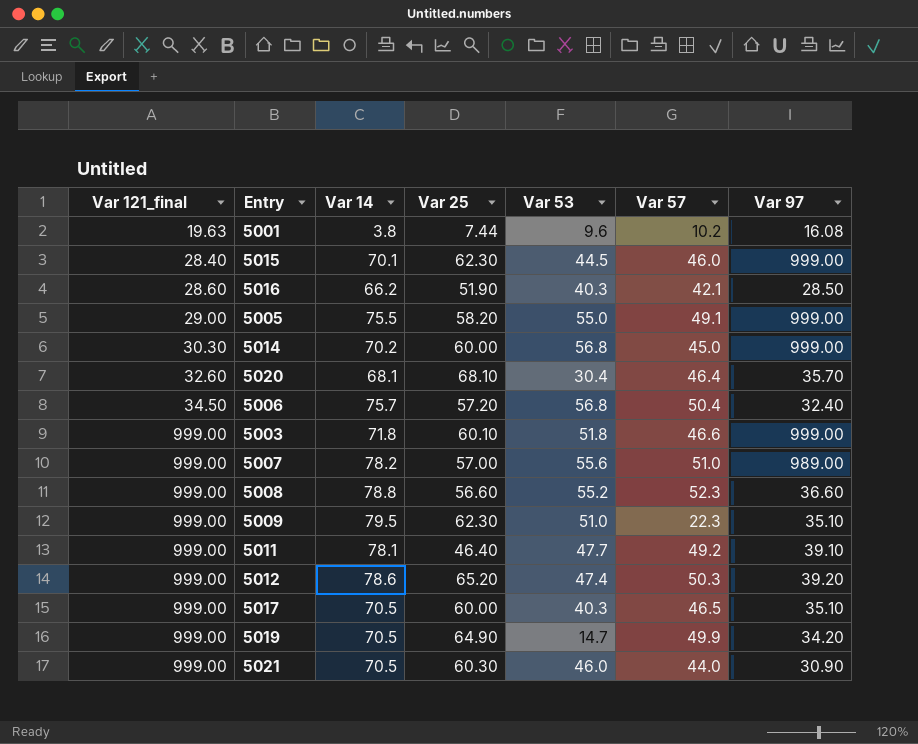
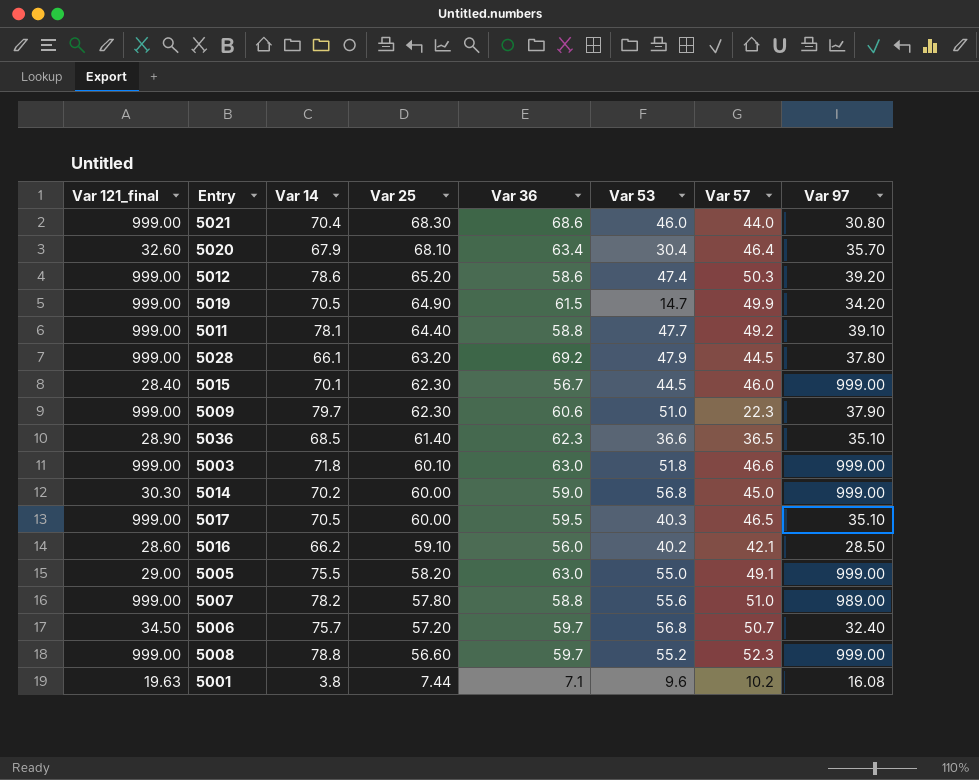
row order: Var 121_final ascending -> Var 25 descending
column Var 36 | position: none -> 5
5021 | Var 14: 70.5 -> 70.4
5021 | Var 25: 60.30 -> 68.30
5021 | Var 97: 30.90 -> 30.80
5020 | Var 14: 68.1 -> 67.9
5011 | Var 25: 46.40 -> 64.40
row 5028: none -> 999.00 | 66.1 | 63.20 | 69.2 | 47.9 | 44.5 | 37.80
5009 | Var 14: 79.5 -> 79.7
5009 | Var 97: 35.10 -> 37.90
row 5036: none -> 28.90 | 68.5 | 61.40 | 62.3 | 36.6 | 36.5 | 35.10
5016 | Var 25: 51.90 -> 59.10
5016 | Var 53: 40.3 -> 40.2
5007 | Var 25: 57.00 -> 57.80
5006 | Var 57: 50.4 -> 50.7
5008 | Var 97: 36.60 -> 999.00

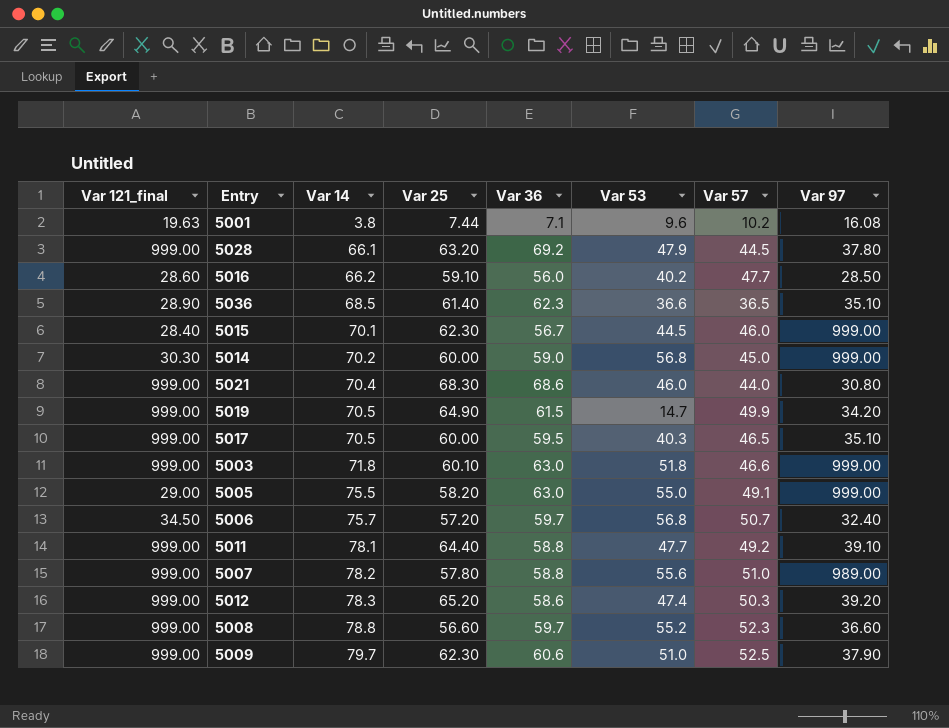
row order: Var 25 descending -> Var 14 ascending
row 5020: 32.60 | 67.9 | 68.10 | 63.4 | 30.4 | 46.4 | 35.70 -> none
5016 | Var 57: 42.1 -> 47.7
5012 | Var 14: 78.6 -> 78.3
5008 | Var 97: 999.00 -> 36.60
5009 | Var 57: 22.3 -> 52.5

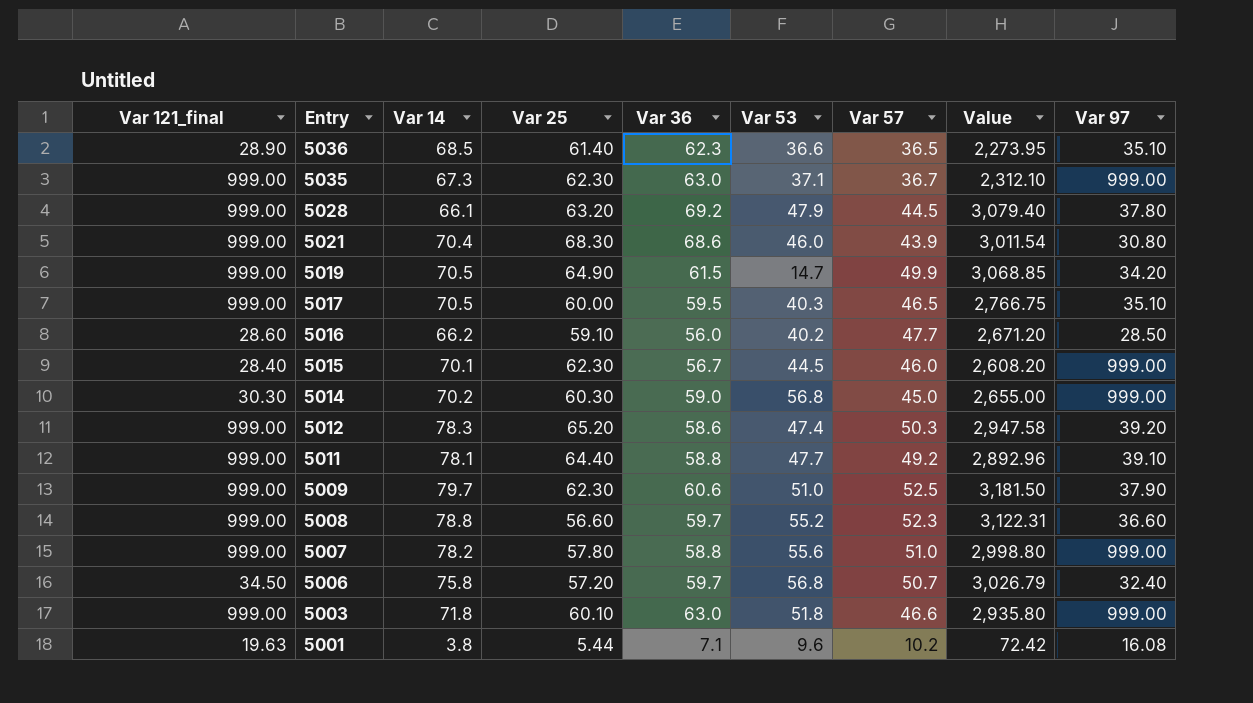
row order: Var 14 ascending -> Entry descending
column Value | formula: none -> [Var 36] * [Var 57]
row 5005: 29.00 | 75.5 | 58.20 | 63.0 | 55.0 | 49.1 | 999.00 -> none
row 5035: none -> 999.00 | 67.3 | 62.30 | 63.0 | 37.1 | 36.7 | 2,312.10 | 999.00
5021 | Var 57: 44.0 -> 43.9
5014 | Var 25: 60.00 -> 60.30
5007 | Var 97: 989.00 -> 999.00
5006 | Var 14: 75.7 -> 75.8
5001 | Var 25: 7.44 -> 5.44

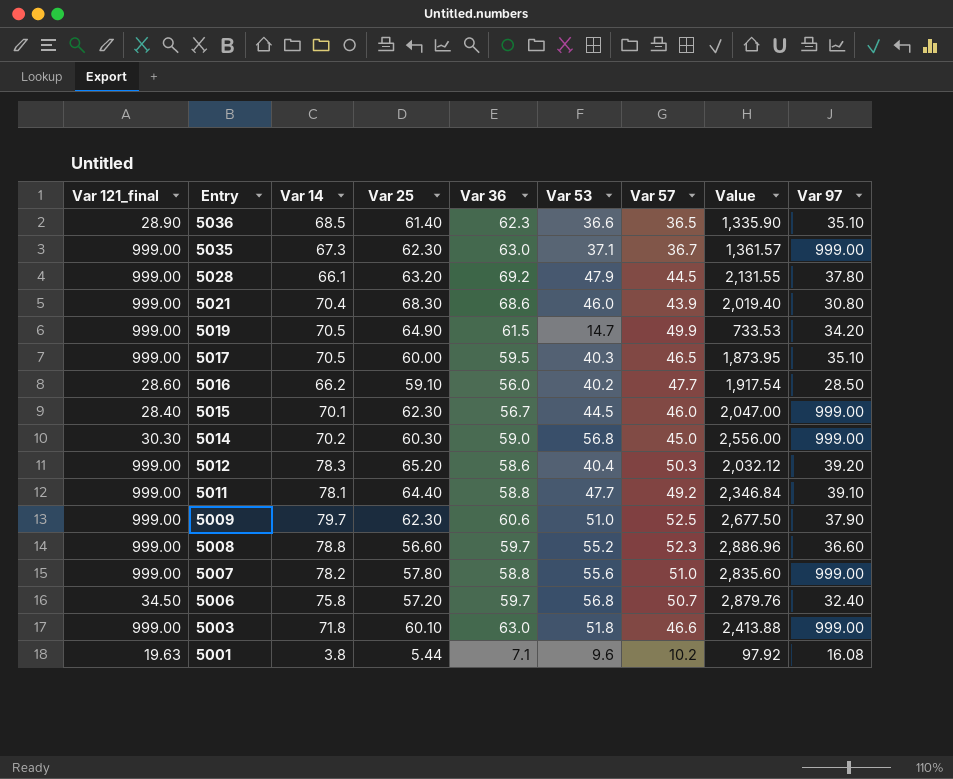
column Value | formula: [Var 36] * [Var 57] -> [Var 53] * [Var 57]
5012 | Var 53: 47.4 -> 40.4

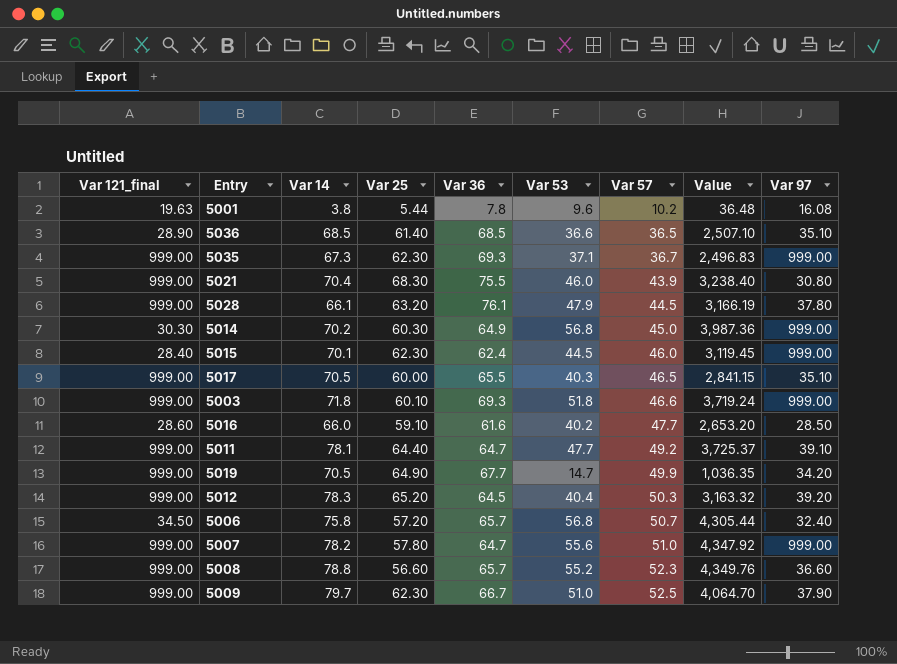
row order: Entry descending -> Var 57 ascending
column Value | formula: [Var 53] * [Var 57] -> [Var 14] * [Var 53]
5001 | Var 36: 7.1 -> 7.8
5036 | Var 36: 62.3 -> 68.5
5035 | Var 36: 63.0 -> 69.3
5021 | Var 36: 68.6 -> 75.5
5028 | Var 36: 69.2 -> 76.1
5014 | Var 36: 59.0 -> 64.9
5015 | Var 36: 56.7 -> 62.4
5017 | Var 36: 59.5 -> 65.5
5003 | Var 36: 63.0 -> 69.3
5016 | Var 14: 66.2 -> 66.0
5016 | Var 36: 56.0 -> 61.6
5011 | Var 36: 58.8 -> 64.7
5019 | Var 36: 61.5 -> 67.7
5012 | Var 36: 58.6 -> 64.5
5006 | Var 36: 59.7 -> 65.7
5007 | Var 36: 58.8 -> 64.7
5008 | Var 36: 59.7 -> 65.7
5009 | Var 36: 60.6 -> 66.7

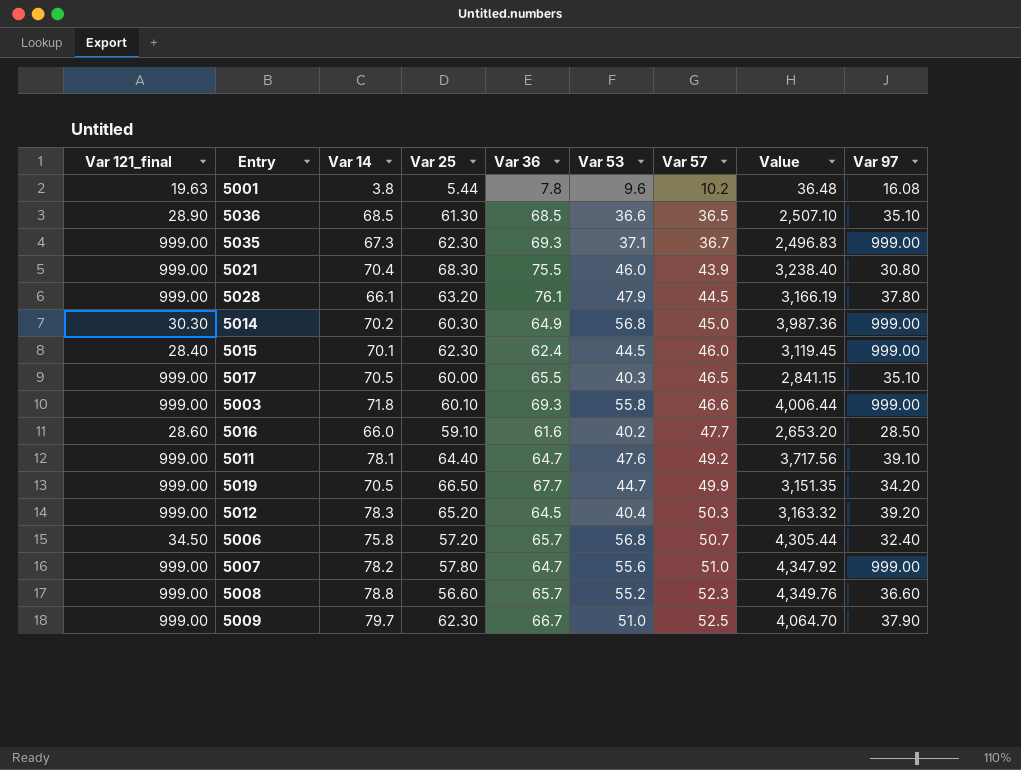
5036 | Var 25: 61.40 -> 61.30
5003 | Var 53: 51.8 -> 55.8
5003 | Value: 3,719.24 -> 4,006.44
5011 | Var 53: 47.7 -> 47.6
5011 | Value: 3,725.37 -> 3,717.56
5019 | Var 25: 64.90 -> 66.50
5019 | Var 53: 14.7 -> 44.7
5019 | Value: 1,036.35 -> 3,151.35

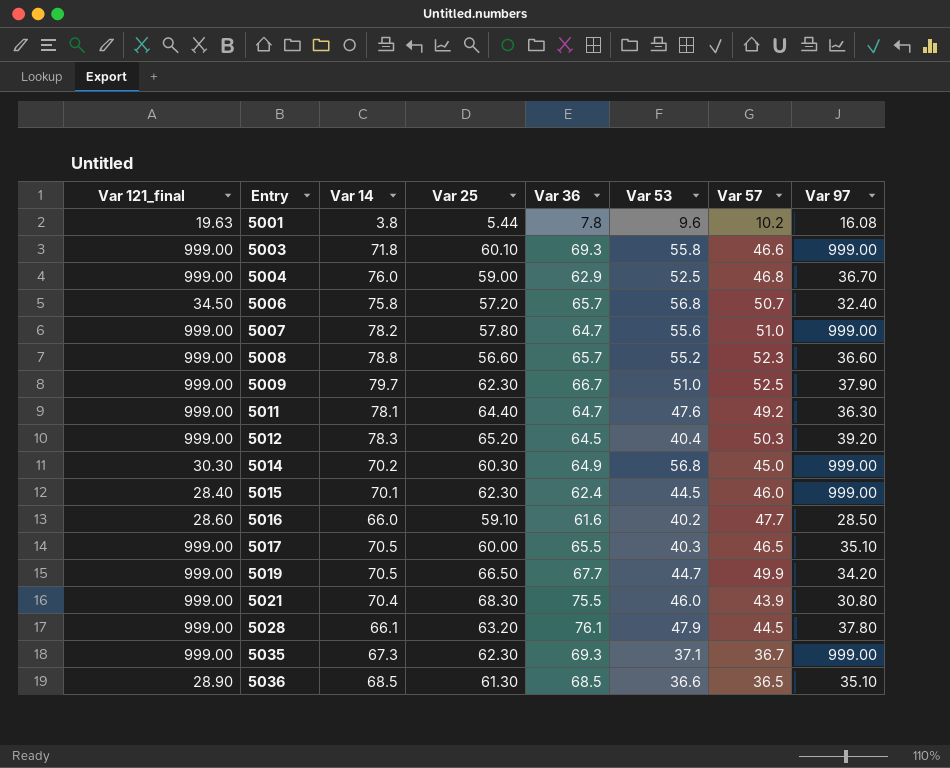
row order: Var 57 ascending -> Entry ascending
column Value | formula: [Var 14] * [Var 53] -> none
row 5004: none -> 999.00 | 76.0 | 59.00 | 62.9 | 52.5 | 46.8 | 36.70
5011 | Var 97: 39.10 -> 36.30

